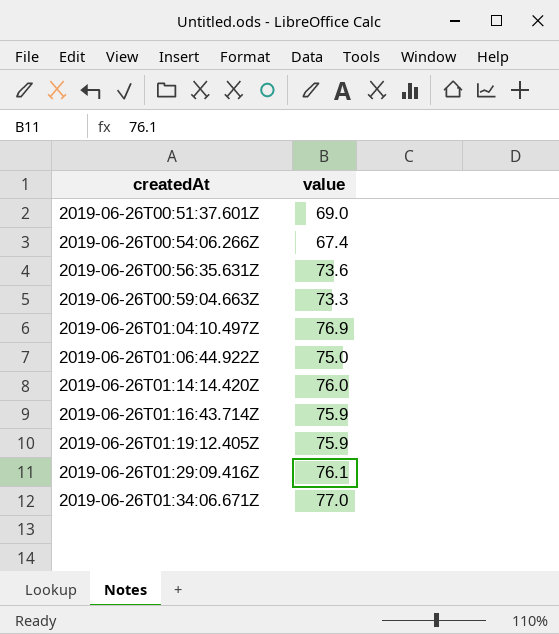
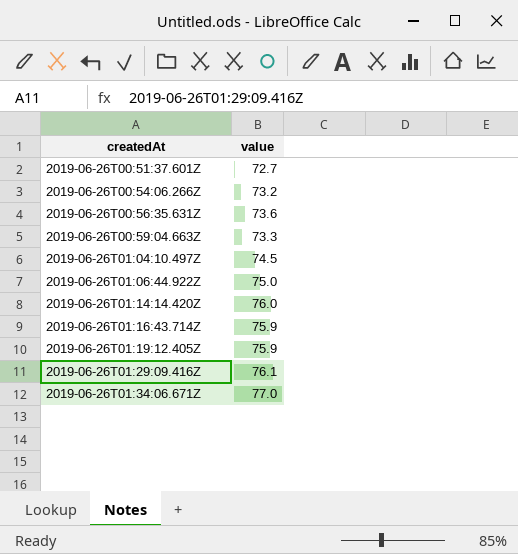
2019-06-26T00:51:37.601Z | value: 69.0 -> 72.7
2019-06-26T00:54:06.266Z | value: 67.4 -> 73.2
2019-06-26T01:04:10.497Z | value: 76.9 -> 74.5

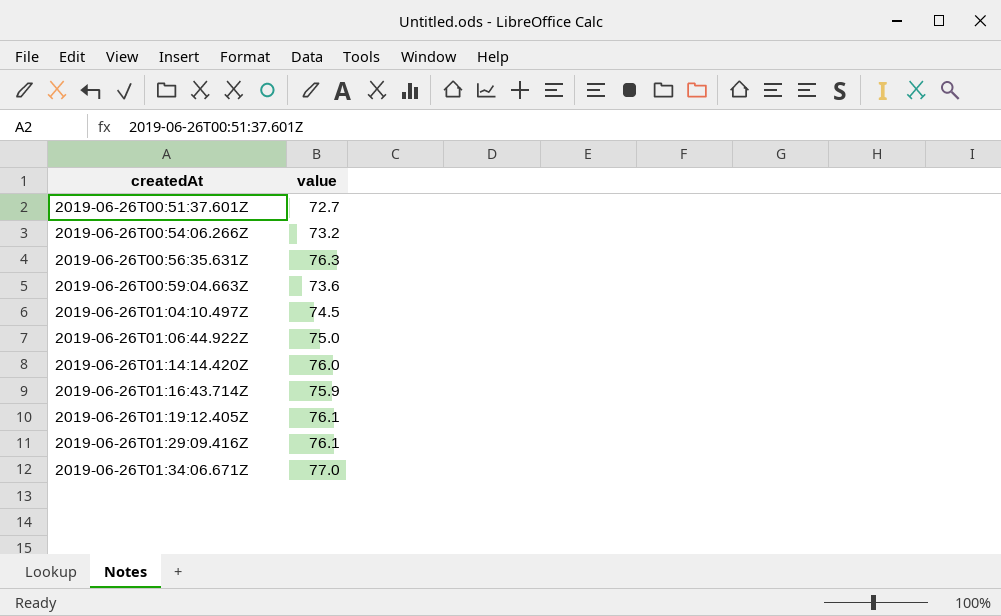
2019-06-26T00:56:35.631Z | value: 73.6 -> 76.3
2019-06-26T00:59:04.663Z | value: 73.3 -> 73.6
2019-06-26T01:19:12.405Z | value: 75.9 -> 76.1

